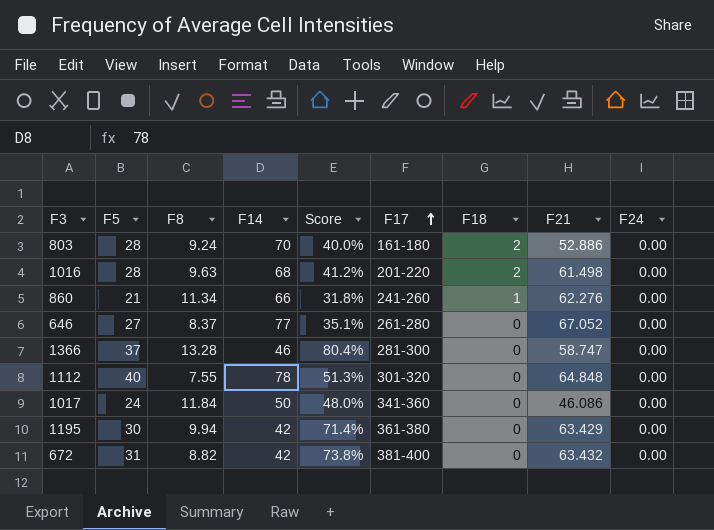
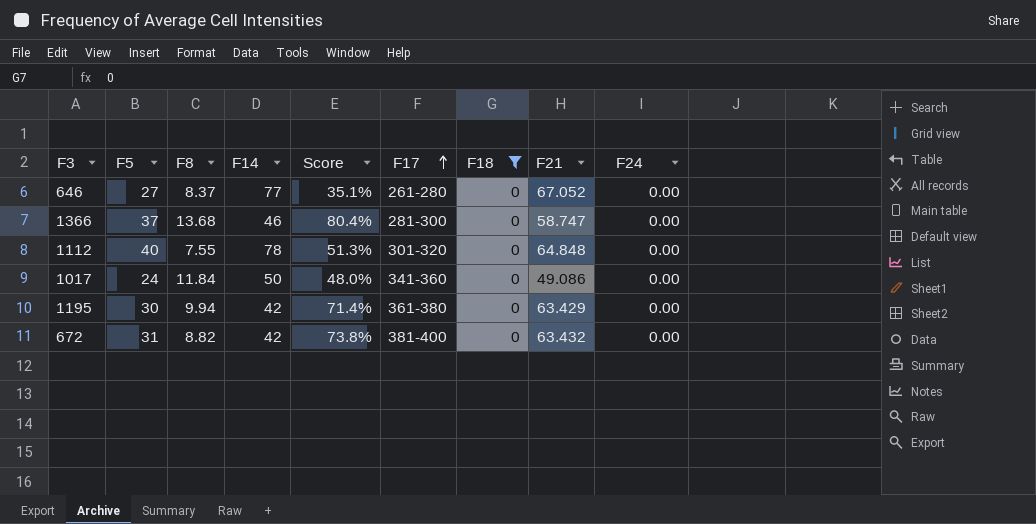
filter: none -> F18 = 0
1366 | F8: 13.28 -> 13.68
1017 | F21: 46.086 -> 49.086

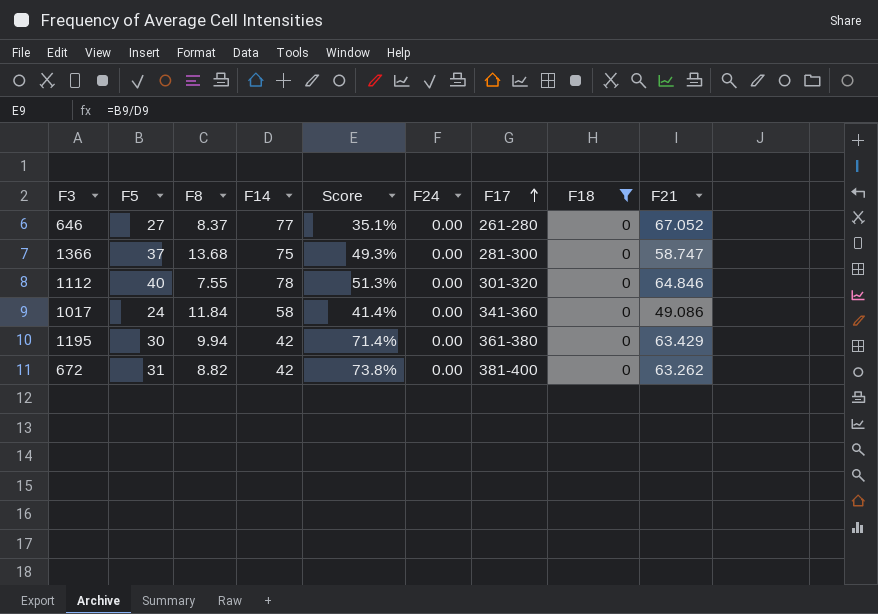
column F24 | position: 9 -> 6
1366 | F14: 46 -> 75
1366 | Score: 80.4% -> 49.3%
1112 | F21: 64.848 -> 64.846
1017 | F14: 50 -> 58
1017 | Score: 48.0% -> 41.4%
672 | F21: 63.432 -> 63.262

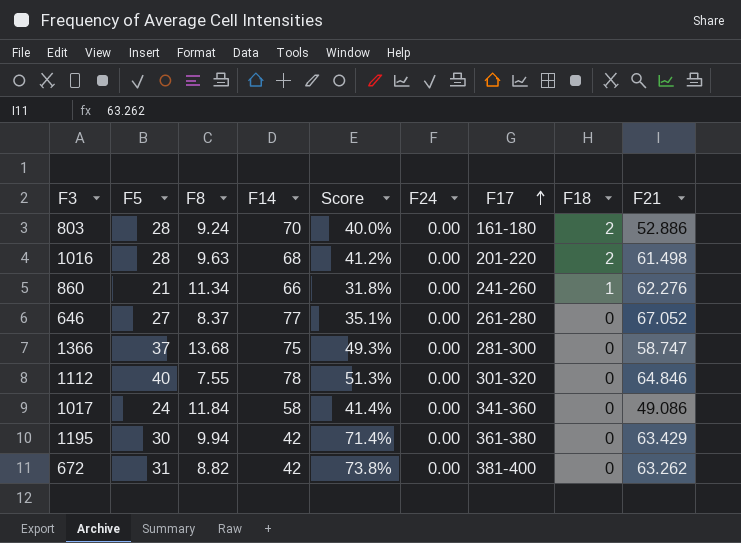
filter: F18 = 0 -> none

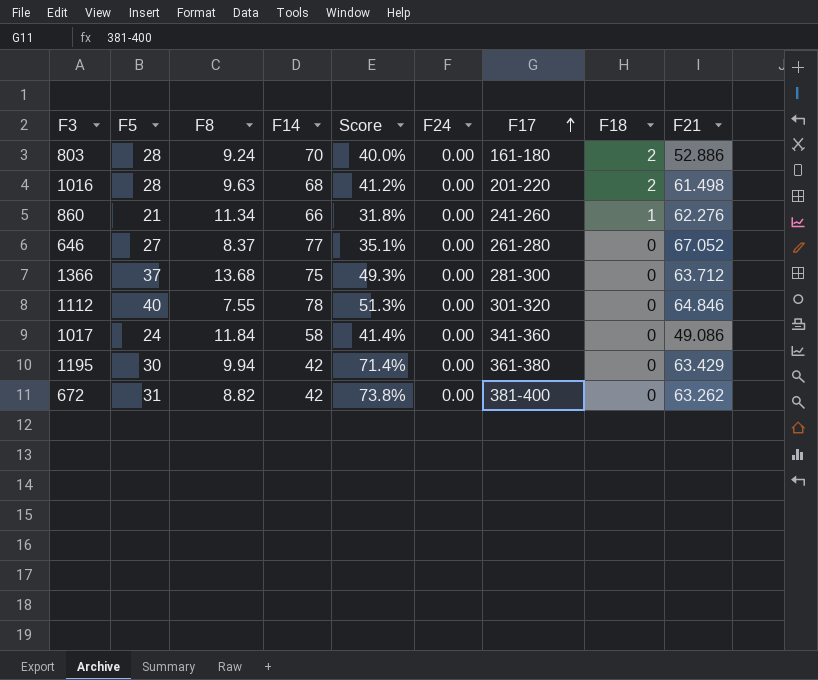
1366 | F21: 58.747 -> 63.712

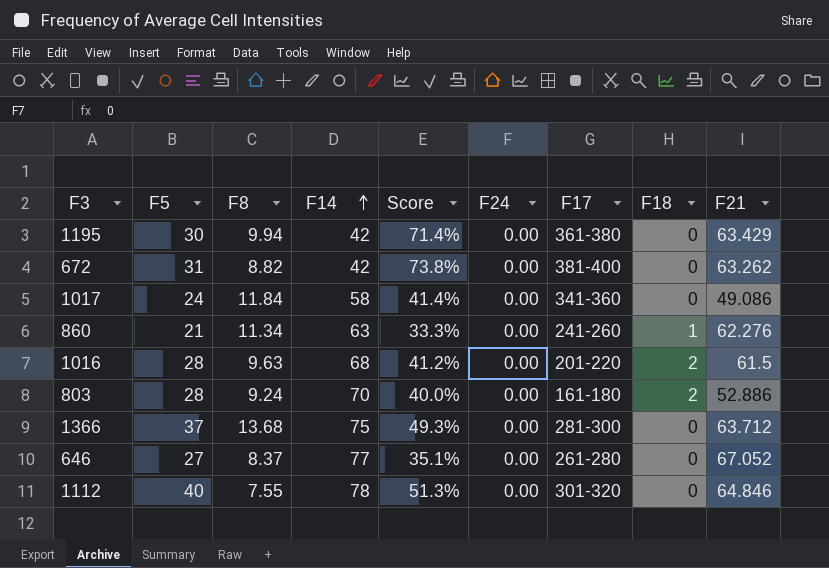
row order: F17 ascending -> F14 ascending
860 | F14: 66 -> 63
860 | Score: 31.8% -> 33.3%
1016 | F21: 61.498 -> 61.5

